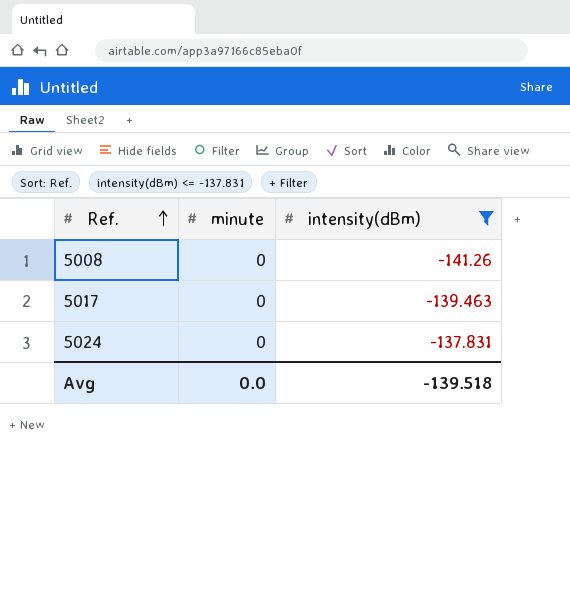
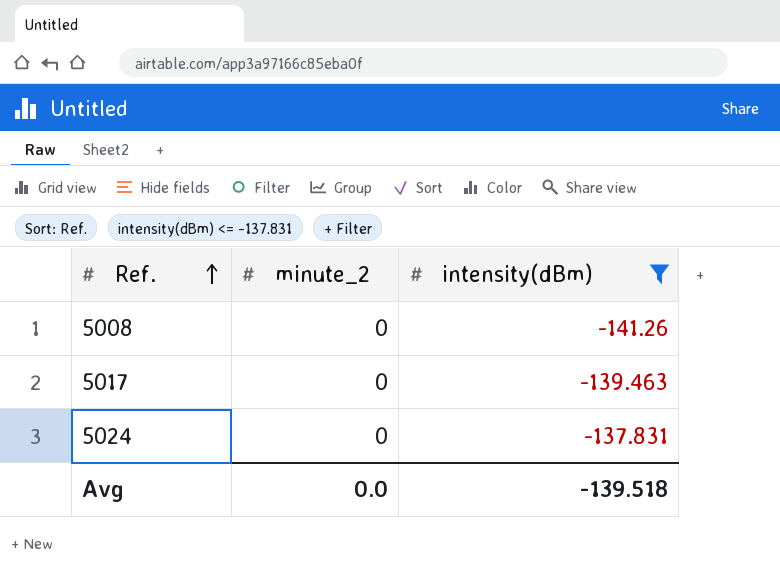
column name: minute -> minute_2

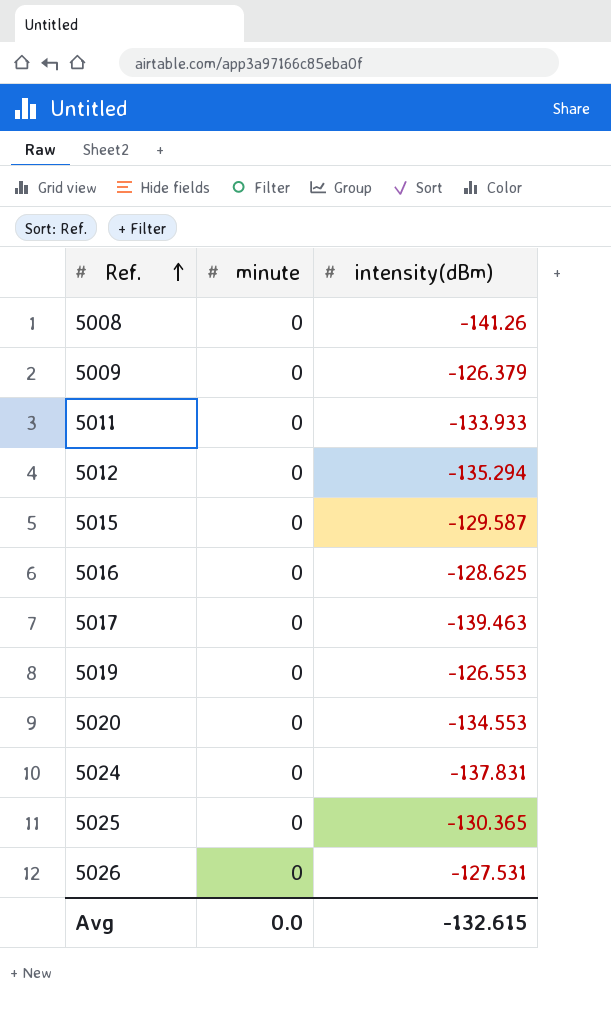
filter: intensity(dBm) <= -137.831 -> none
column name: minute_2 -> minute
Avg | intensity(dBm): -139.518 -> -132.615

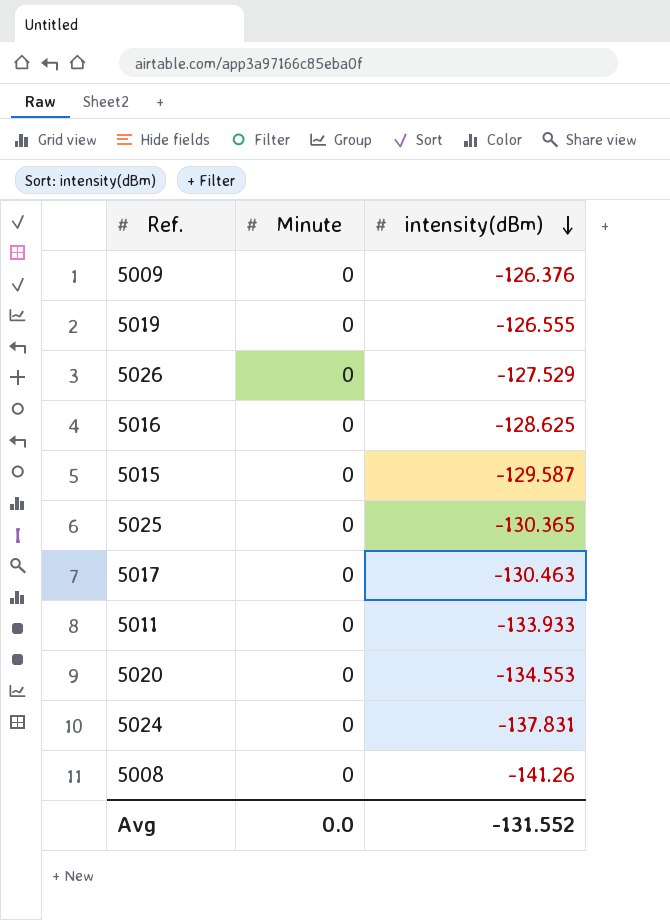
row order: Ref. ascending -> intensity(dBm) descending
column name: minute -> Minute
row 5012: 0 | -135.294 -> none
5009 | intensity(dBm): -126.379 -> -126.376
5019 | intensity(dBm): -126.553 -> -126.555
5026 | intensity(dBm): -127.531 -> -127.529
5017 | intensity(dBm): -139.463 -> -130.463
Avg | intensity(dBm): -132.615 -> -131.552

